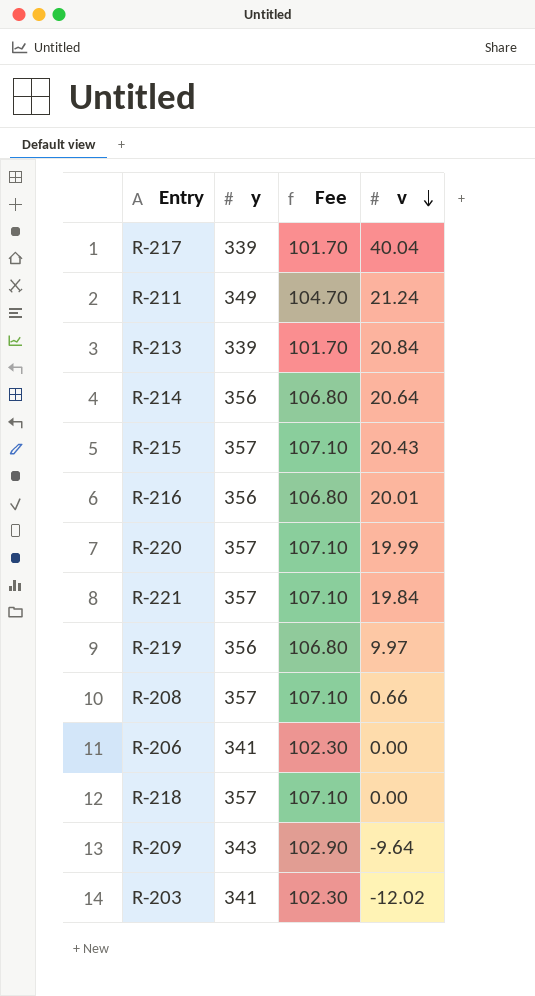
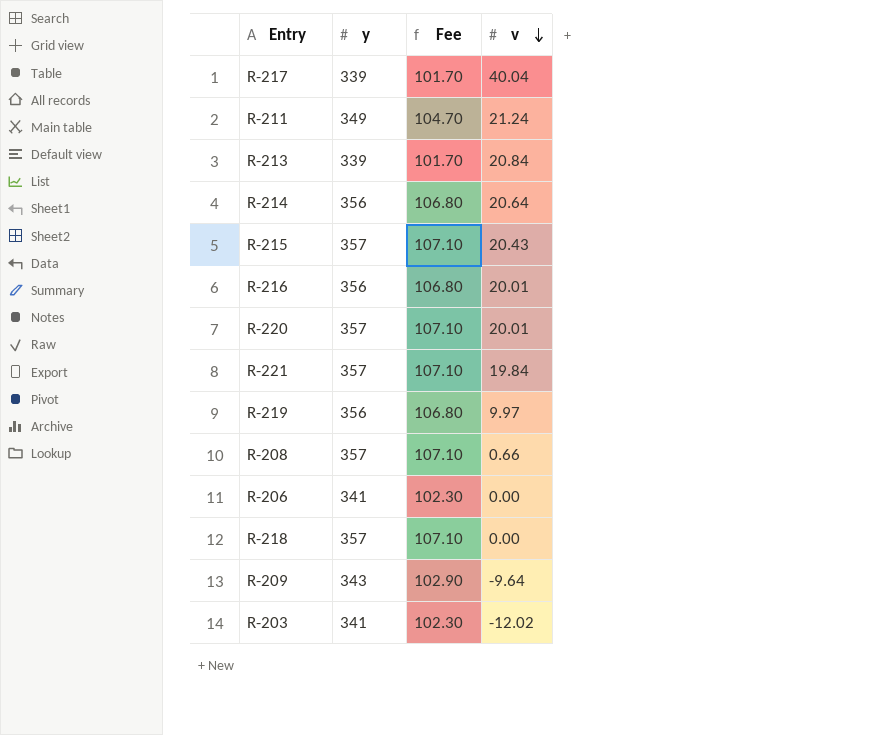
R-220 | v: 19.99 -> 20.01

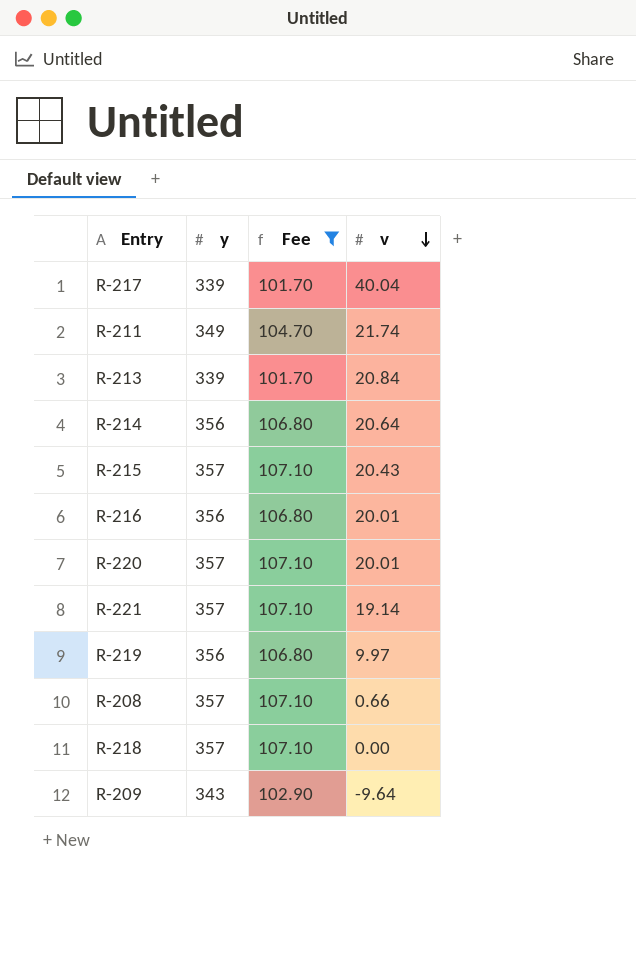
filter: none -> Fee != 102.30
R-211 | v: 21.24 -> 21.74
R-221 | v: 19.84 -> 19.14

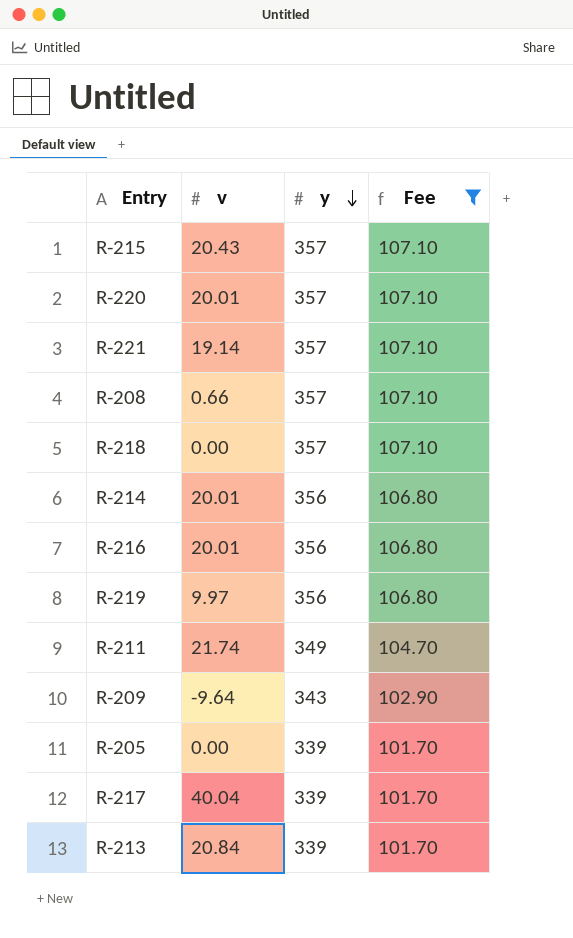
row order: v descending -> y descending
column v | position: 4 -> 2
R-214 | v: 20.64 -> 20.01
row R-205: none -> 0.00 | 339 | 101.70

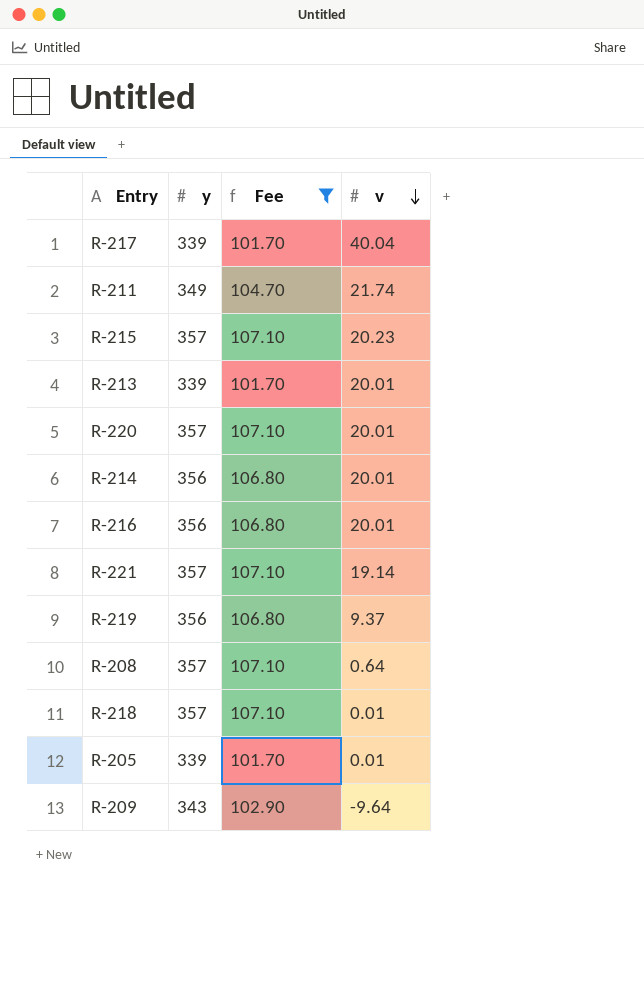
row order: y descending -> v descending
column v | position: 2 -> 4
R-215 | v: 20.43 -> 20.23
R-213 | v: 20.84 -> 20.01
R-219 | v: 9.97 -> 9.37
R-208 | v: 0.66 -> 0.64
R-218 | v: 0.00 -> 0.01
R-205 | v: 0.00 -> 0.01

